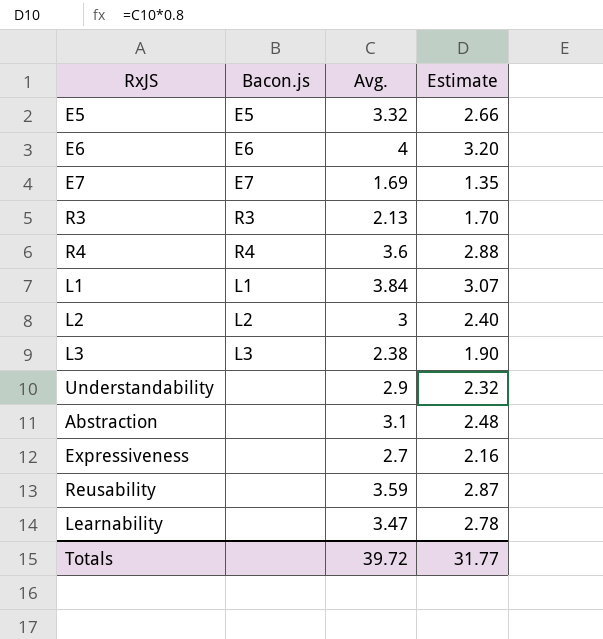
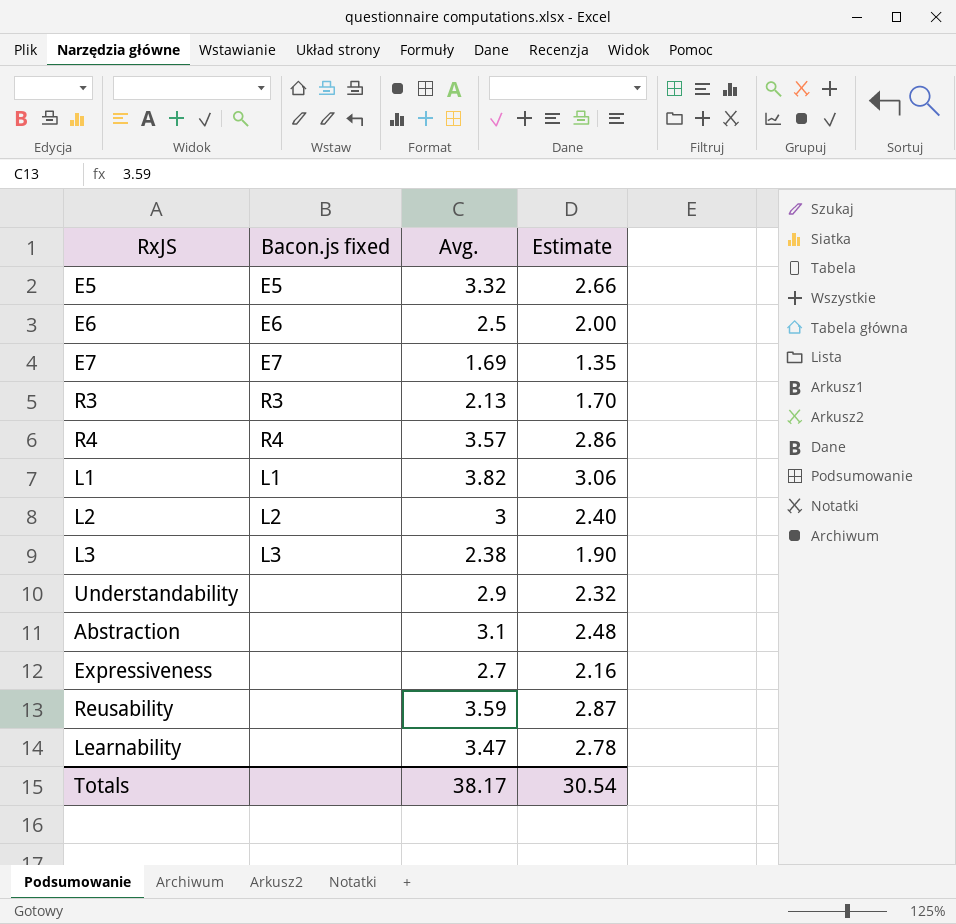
column name: Bacon.js -> Bacon.js fixed
E6 | Avg.: 4 -> 2.5
E6 | Estimate: 3.20 -> 2.00
R4 | Avg.: 3.6 -> 3.57
R4 | Estimate: 2.88 -> 2.86
L1 | Avg.: 3.84 -> 3.82
L1 | Estimate: 3.07 -> 3.06
Totals | Avg.: 39.72 -> 38.17
Totals | Estimate: 31.77 -> 30.54

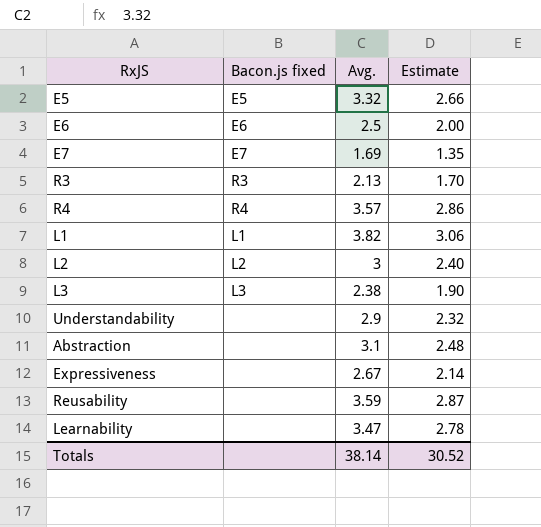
Expressiveness | Avg.: 2.7 -> 2.67
Expressiveness | Estimate: 2.16 -> 2.14
Totals | Avg.: 38.17 -> 38.14
Totals | Estimate: 30.54 -> 30.52

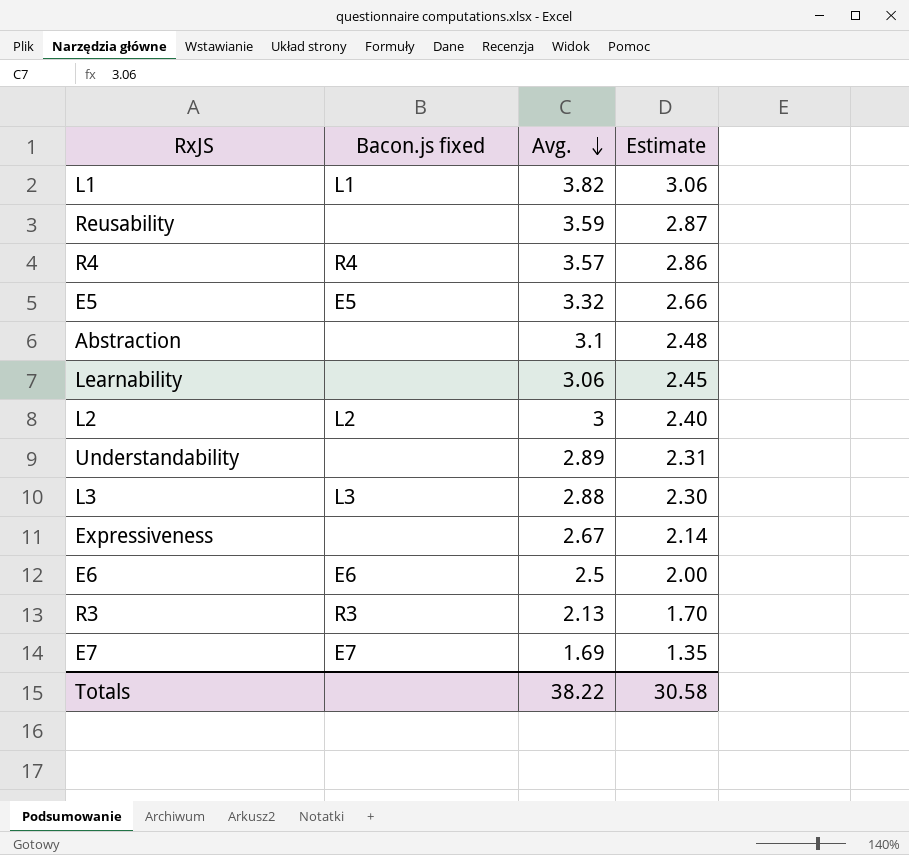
row order: none -> Avg. descending
Learnability | Avg.: 3.47 -> 3.06
Learnability | Estimate: 2.78 -> 2.45
Understandability | Avg.: 2.9 -> 2.89
Understandability | Estimate: 2.32 -> 2.31
L3 | Avg.: 2.38 -> 2.88
L3 | Estimate: 1.90 -> 2.30
Totals | Avg.: 38.14 -> 38.22
Totals | Estimate: 30.52 -> 30.58

